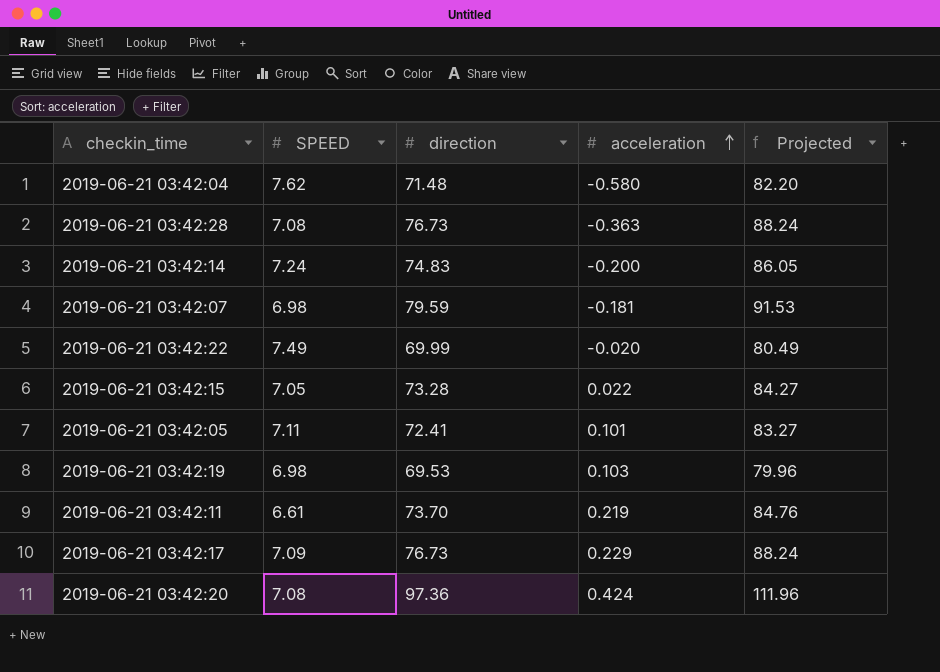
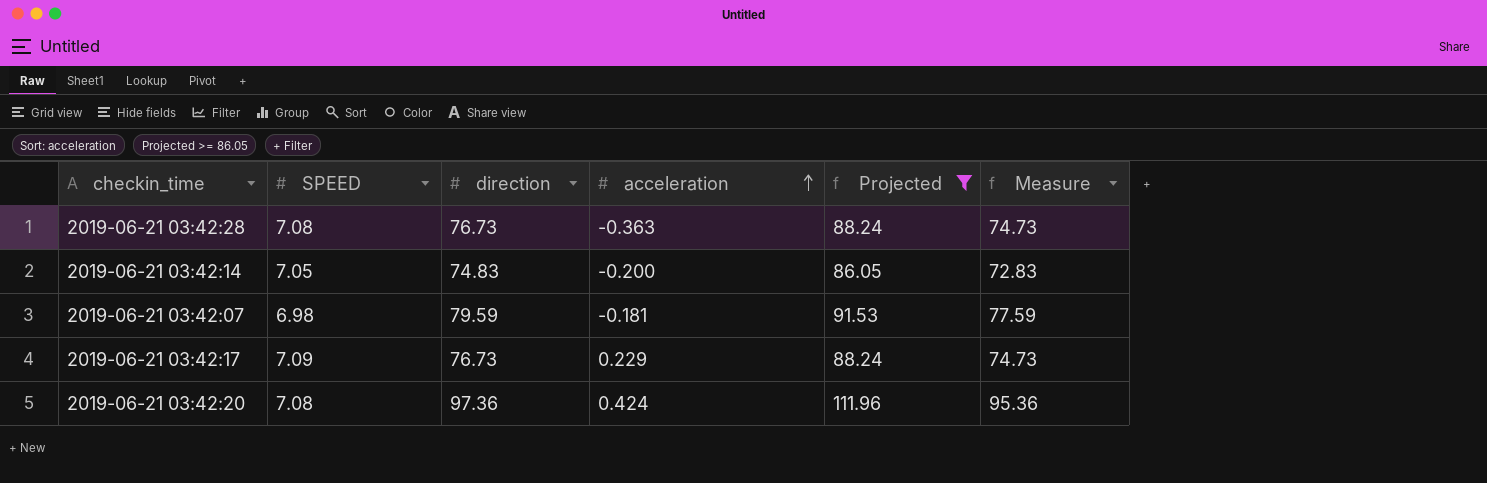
filter: none -> Projected >= 86.05
column Measure | formula: none -> [direction] - 2
2019-06-21 03:42:14 | SPEED: 7.24 -> 7.05

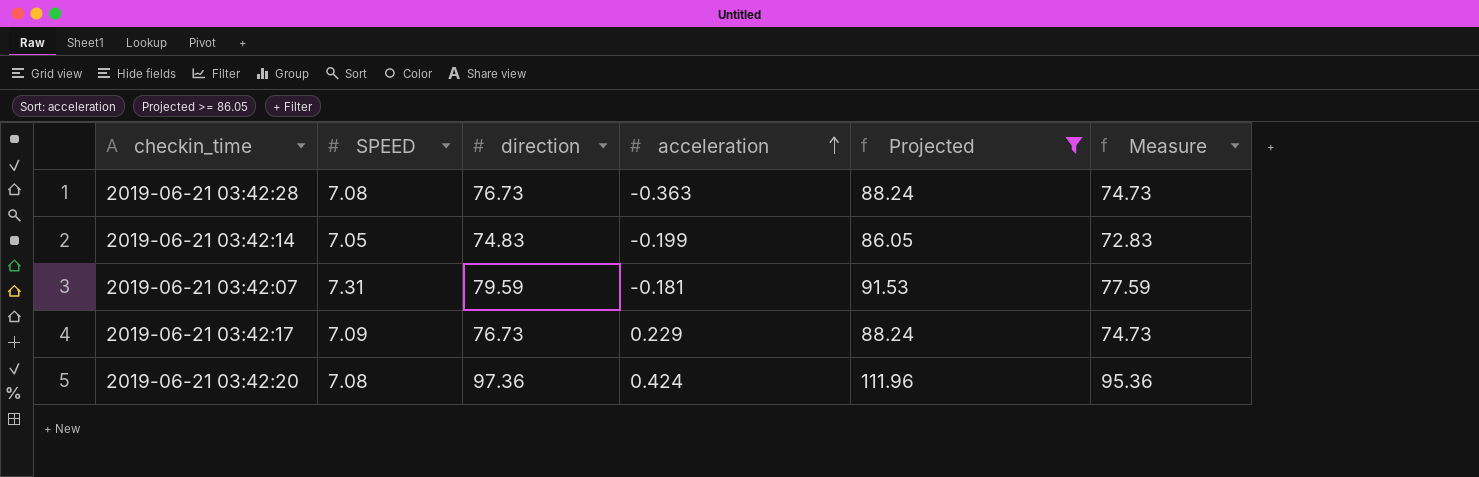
2019-06-21 03:42:14 | acceleration: -0.200 -> -0.199
2019-06-21 03:42:07 | SPEED: 6.98 -> 7.31

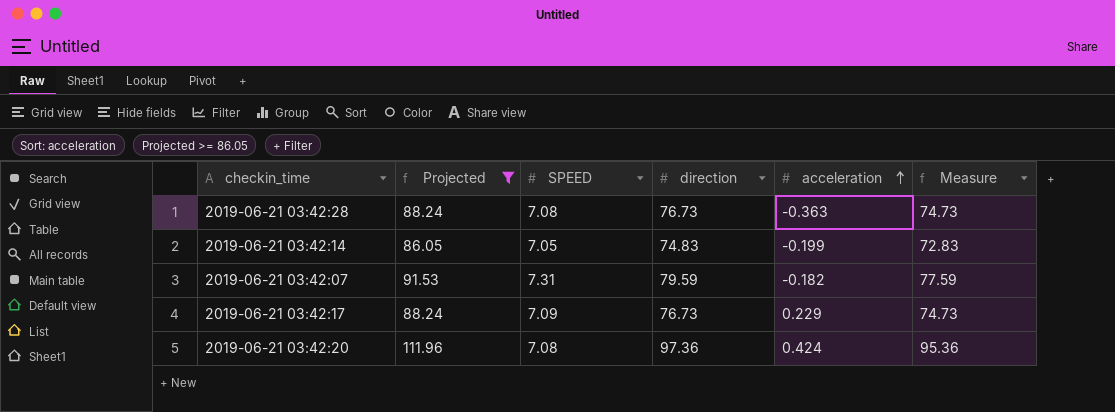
column Projected | position: 5 -> 2
2019-06-21 03:42:07 | acceleration: -0.181 -> -0.182

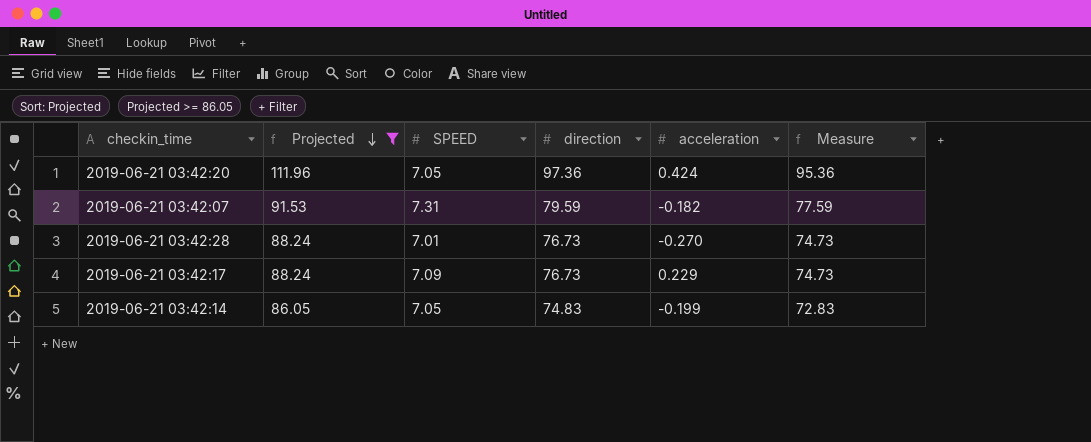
row order: acceleration ascending -> Projected descending
2019-06-21 03:42:20 | SPEED: 7.08 -> 7.05
2019-06-21 03:42:28 | SPEED: 7.08 -> 7.01
2019-06-21 03:42:28 | acceleration: -0.363 -> -0.270

